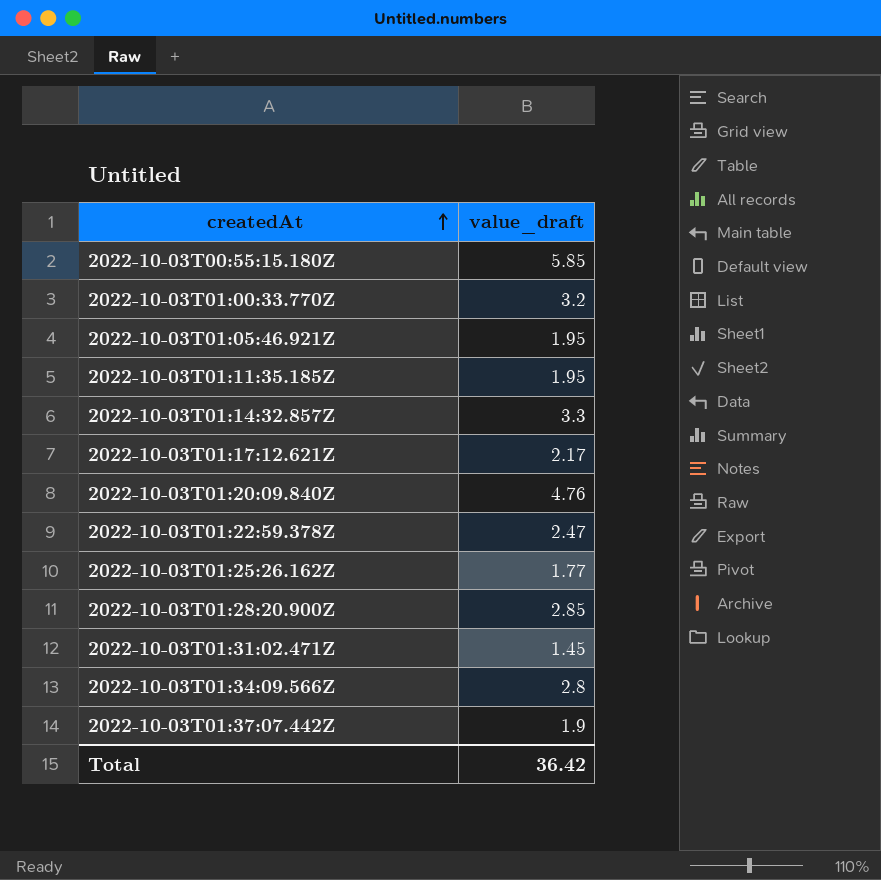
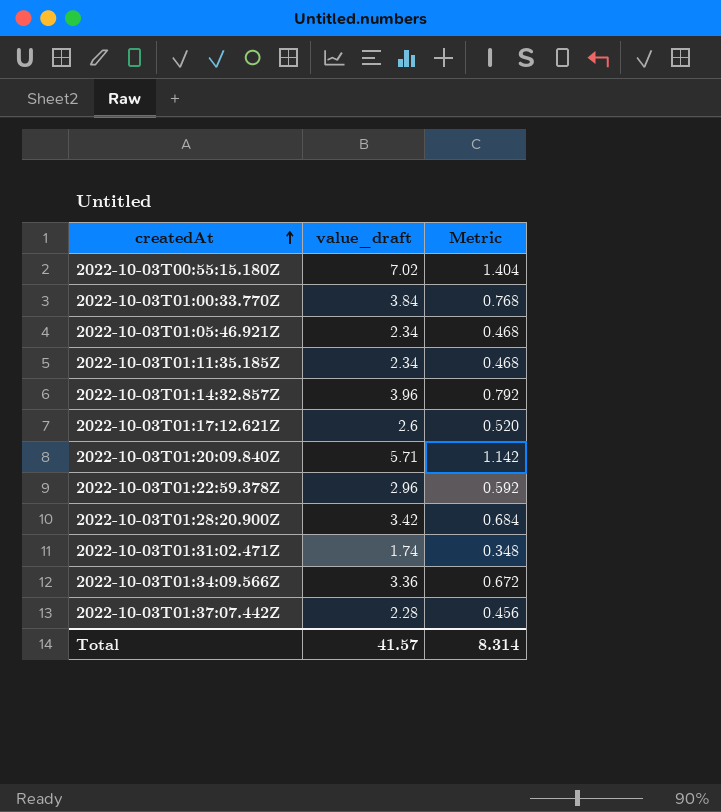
column Metric | formula: none -> [value_draft] * 0.2
row 2022-10-03T01:25:26.162Z: 1.77 -> none
2022-10-03T00:55:15.180Z | value_draft: 5.85 -> 7.02
2022-10-03T01:00:33.770Z | value_draft: 3.2 -> 3.84
2022-10-03T01:05:46.921Z | value_draft: 1.95 -> 2.34
2022-10-03T01:11:35.185Z | value_draft: 1.95 -> 2.34
2022-10-03T01:14:32.857Z | value_draft: 3.3 -> 3.96
2022-10-03T01:17:12.621Z | value_draft: 2.17 -> 2.6
2022-10-03T01:20:09.840Z | value_draft: 4.76 -> 5.71
2022-10-03T01:22:59.378Z | value_draft: 2.47 -> 2.96
2022-10-03T01:28:20.900Z | value_draft: 2.85 -> 3.42
2022-10-03T01:31:02.471Z | value_draft: 1.45 -> 1.74
2022-10-03T01:34:09.566Z | value_draft: 2.8 -> 3.36
2022-10-03T01:37:07.442Z | value_draft: 1.9 -> 2.28
Total | value_draft: 36.42 -> 41.57

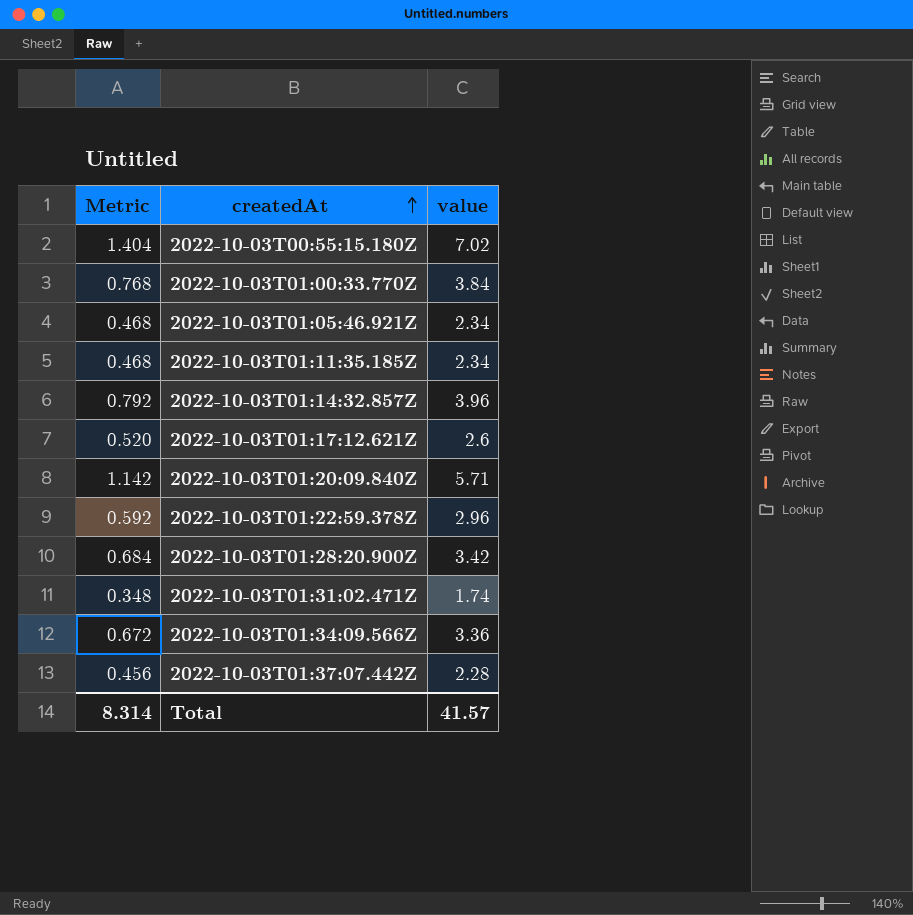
column Metric | position: 3 -> 1
column name: value_draft -> value

